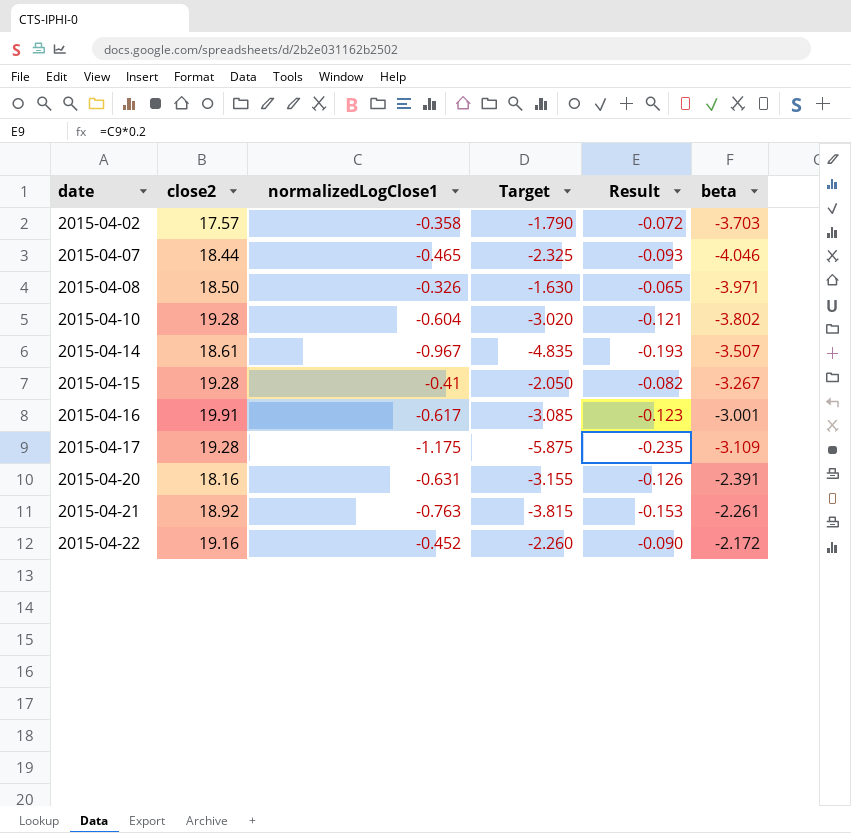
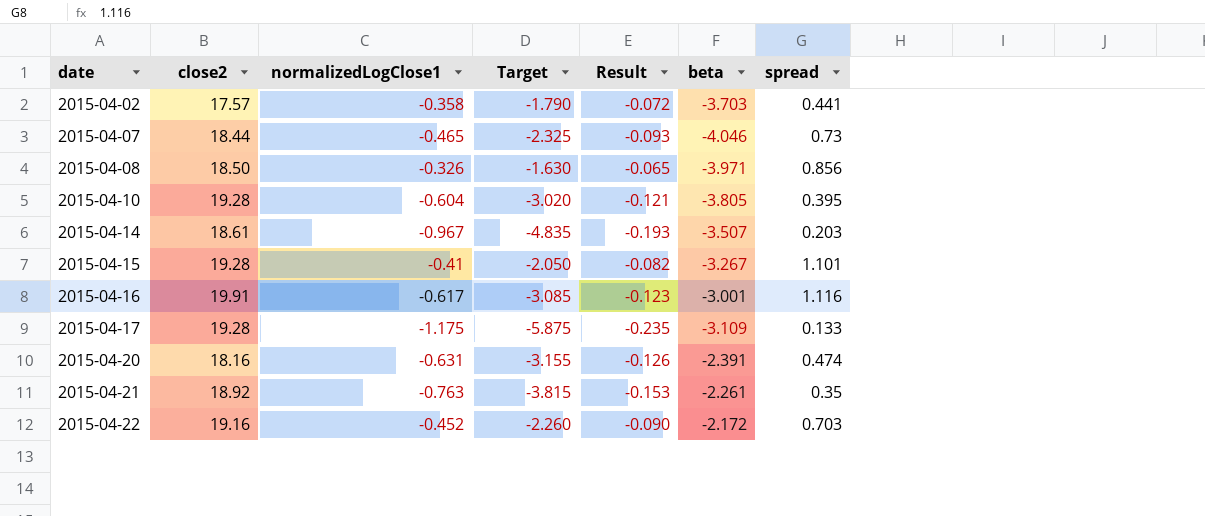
column spread | position: none -> 7
2015-04-10 | beta: -3.802 -> -3.805

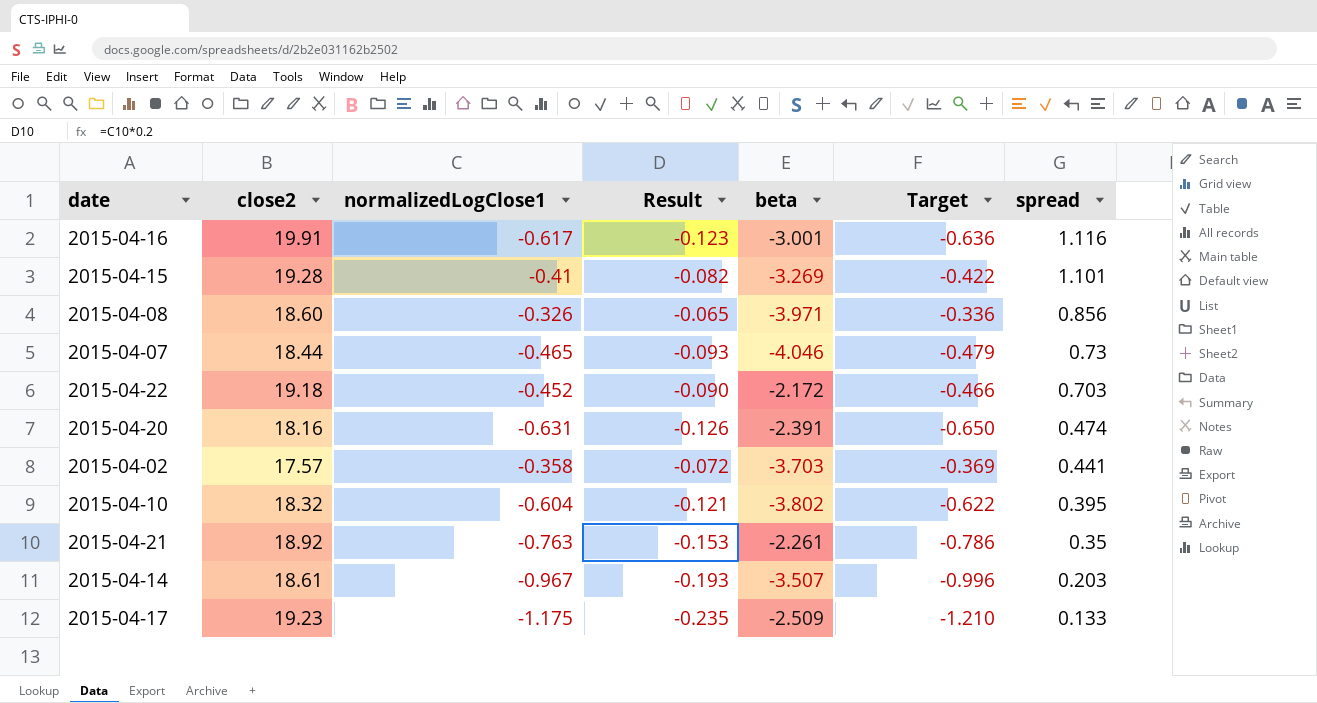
row order: date ascending -> spread descending
column Target | formula: [normalizedLogClose1] * 5 -> [normalizedLogClose1] * 1.03
column Target | position: 4 -> 6
2015-04-15 | beta: -3.267 -> -3.269
2015-04-08 | close2: 18.50 -> 18.60
2015-04-22 | close2: 19.16 -> 19.18
2015-04-10 | close2: 19.28 -> 18.32
2015-04-10 | beta: -3.805 -> -3.802
2015-04-17 | close2: 19.28 -> 19.23
2015-04-17 | beta: -3.109 -> -2.509

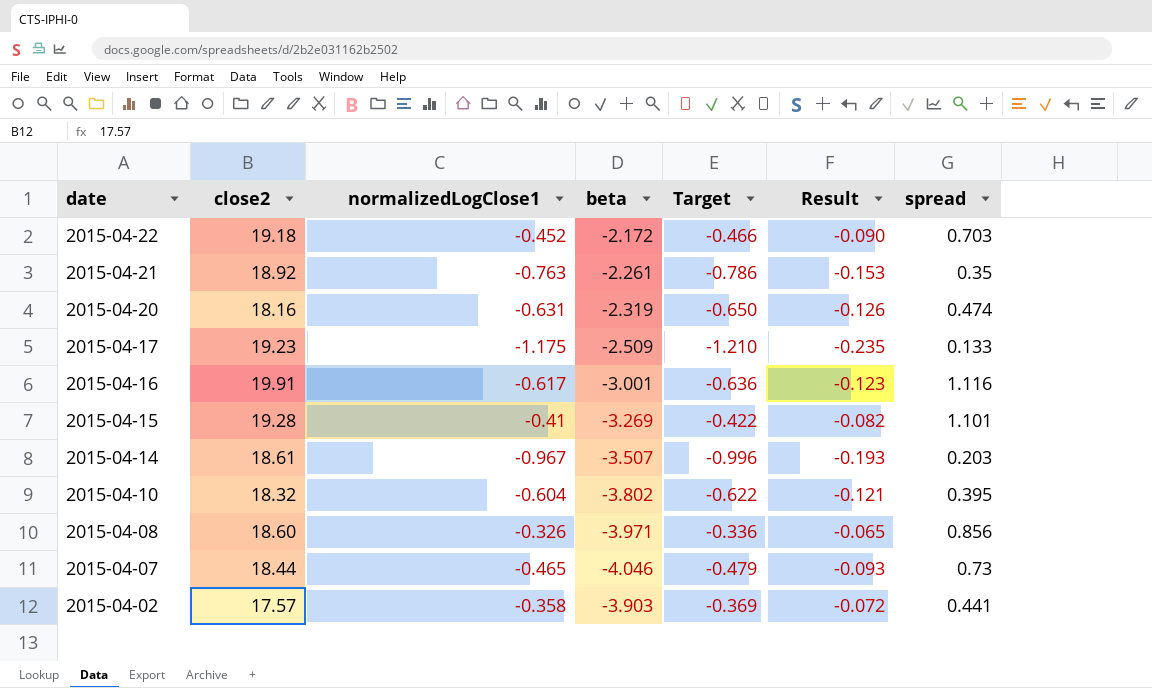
row order: spread descending -> date descending
column Result | position: 4 -> 6
2015-04-20 | beta: -2.391 -> -2.319
2015-04-02 | beta: -3.703 -> -3.903

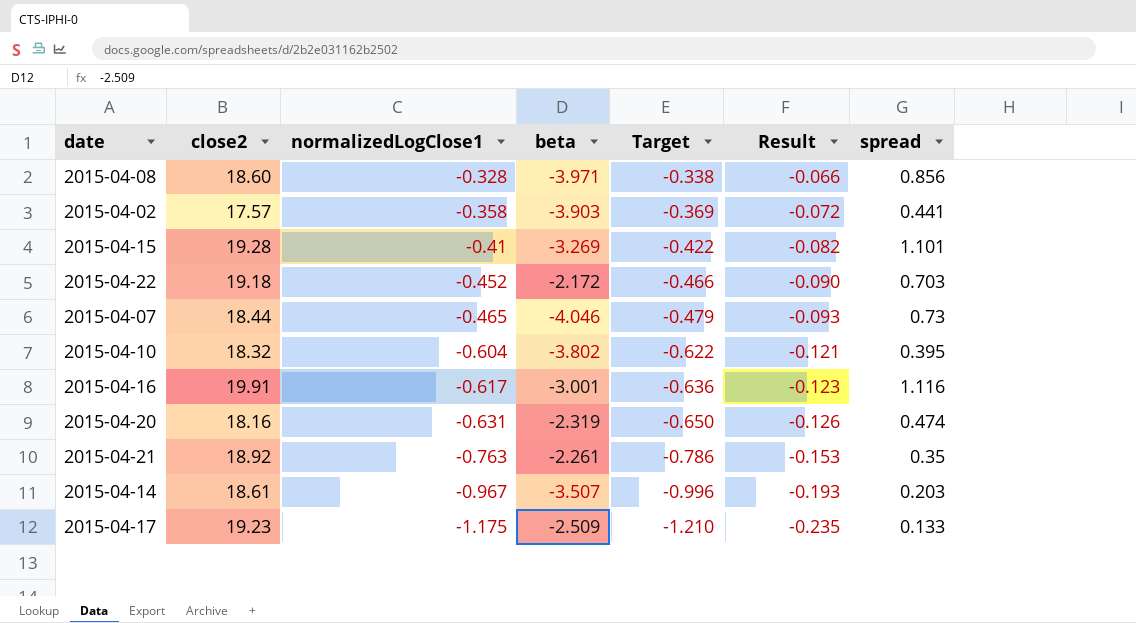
row order: date descending -> normalizedLogClose1 descending
2015-04-08 | normalizedLogClose1: -0.326 -> -0.328
2015-04-08 | Target: -0.336 -> -0.338
2015-04-08 | Result: -0.065 -> -0.066

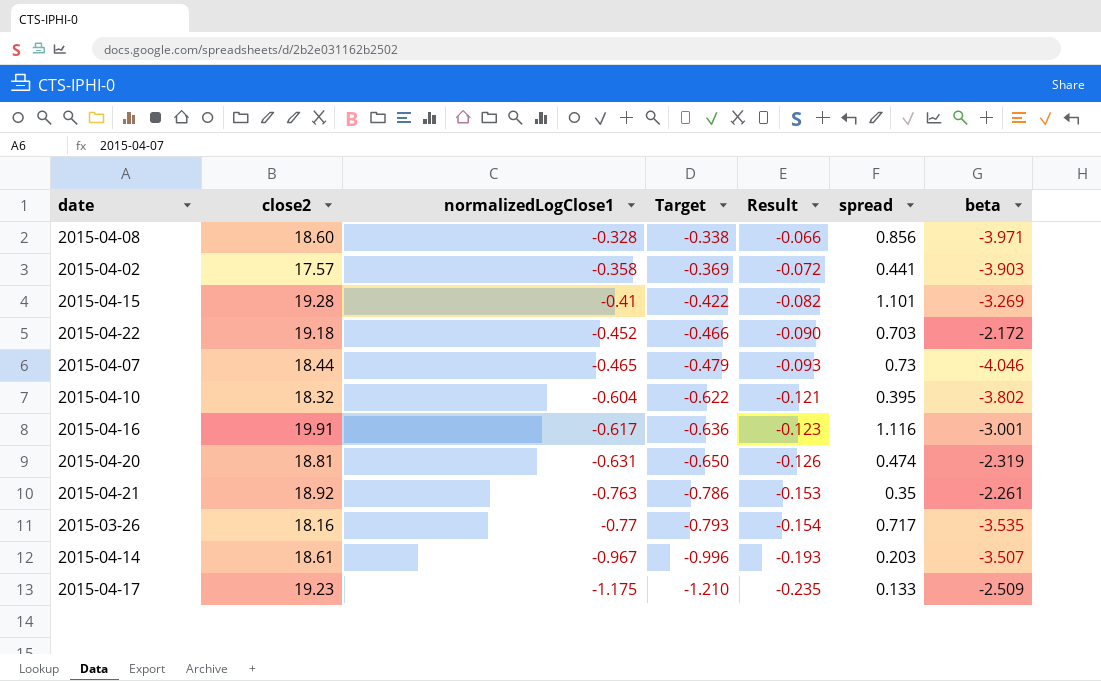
column beta | position: 4 -> 7
2015-04-20 | close2: 18.16 -> 18.81
row 2015-03-26: none -> 18.16 | -0.77 | -0.793 | -0.154 | 0.717 | -3.535

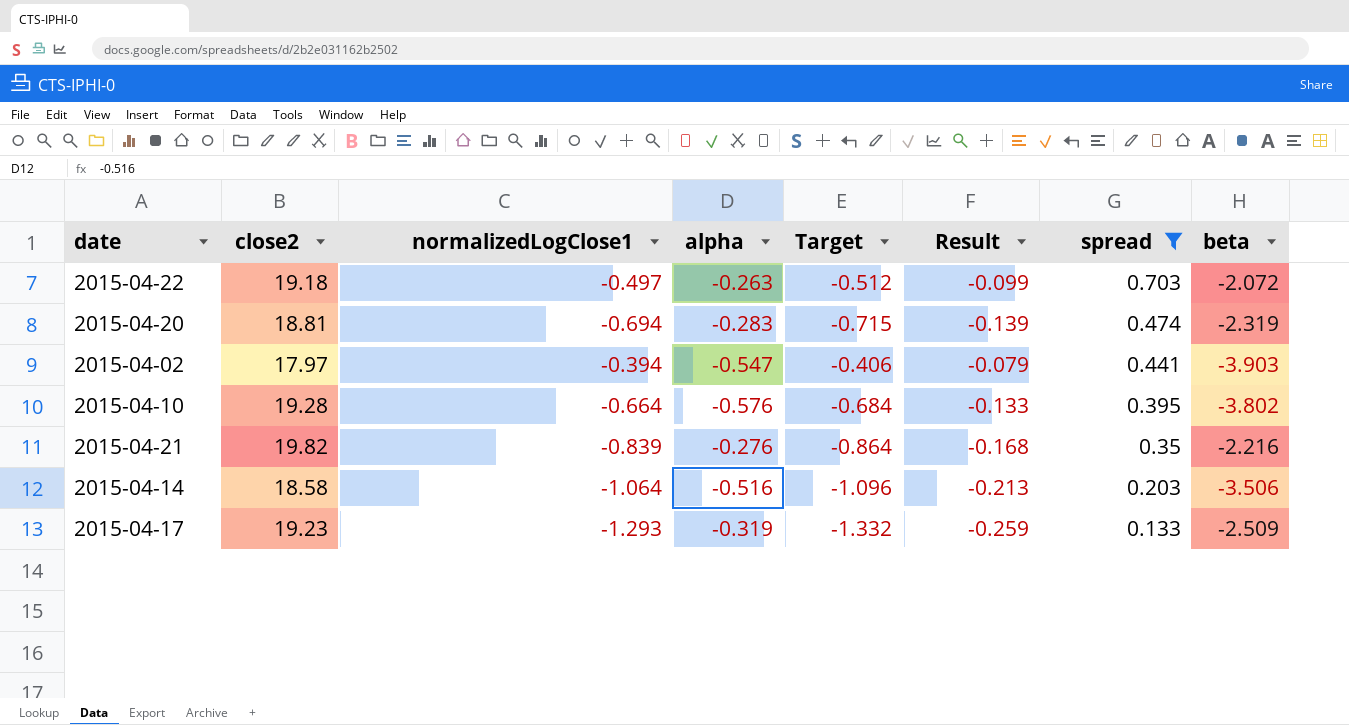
filter: none -> spread <= 0.703
row order: normalizedLogClose1 descending -> spread descending
column alpha | position: none -> 4
2015-04-22 | normalizedLogClose1: -0.452 -> -0.497
2015-04-22 | Target: -0.466 -> -0.512
2015-04-22 | Result: -0.090 -> -0.099
2015-04-22 | beta: -2.172 -> -2.072
2015-04-20 | normalizedLogClose1: -0.631 -> -0.694
2015-04-20 | Target: -0.650 -> -0.715
2015-04-20 | Result: -0.126 -> -0.139
2015-04-02 | close2: 17.57 -> 17.97
2015-04-02 | normalizedLogClose1: -0.358 -> -0.394
2015-04-02 | Target: -0.369 -> -0.406
2015-04-02 | Result: -0.072 -> -0.079
2015-04-10 | close2: 18.32 -> 19.28
2015-04-10 | normalizedLogClose1: -0.604 -> -0.664
2015-04-10 | Target: -0.622 -> -0.684
2015-04-10 | Result: -0.121 -> -0.133
2015-04-21 | close2: 18.92 -> 19.82
2015-04-21 | normalizedLogClose1: -0.763 -> -0.839
2015-04-21 | Target: -0.786 -> -0.864
2015-04-21 | Result: -0.153 -> -0.168
2015-04-21 | beta: -2.261 -> -2.216
2015-04-14 | close2: 18.61 -> 18.58
2015-04-14 | normalizedLogClose1: -0.967 -> -1.064
2015-04-14 | Target: -0.996 -> -1.096
2015-04-14 | Result: -0.193 -> -0.213
2015-04-14 | beta: -3.507 -> -3.506
2015-04-17 | normalizedLogClose1: -1.175 -> -1.293
2015-04-17 | Target: -1.210 -> -1.332
2015-04-17 | Result: -0.235 -> -0.259

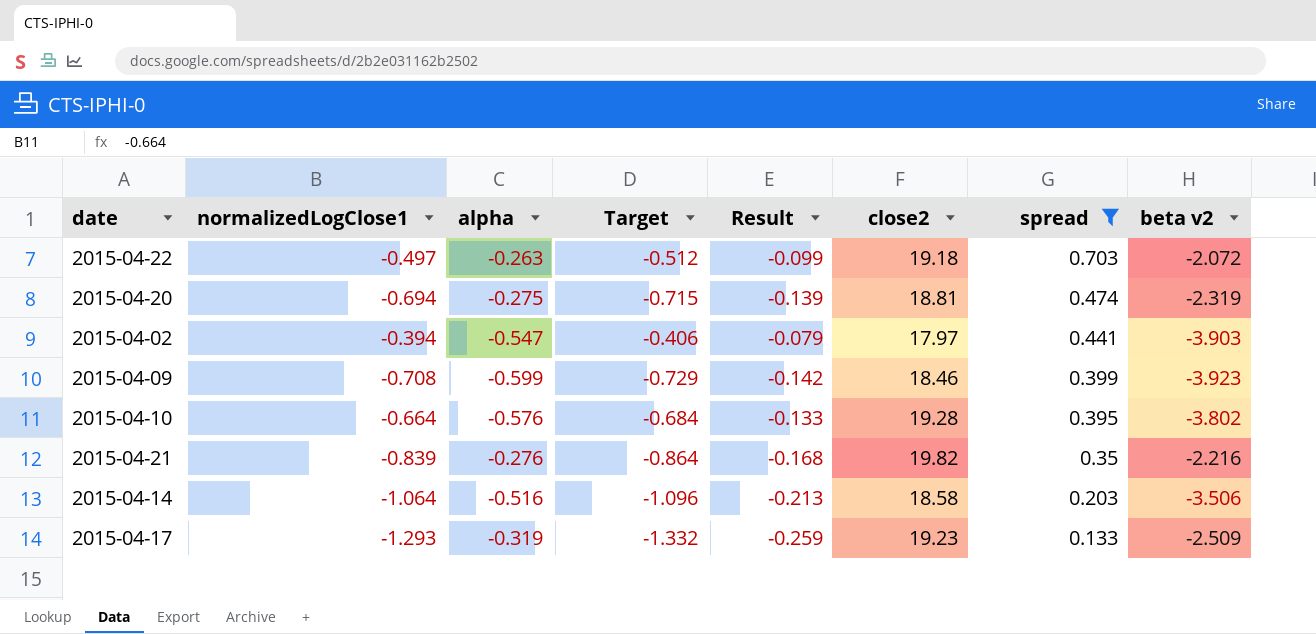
column close2 | position: 2 -> 6
column name: beta -> beta v2
2015-04-20 | alpha: -0.283 -> -0.275
row 2015-04-09: none -> -0.708 | -0.599 | -0.729 | -0.142 | 18.46 | 0.399 | -3.923

